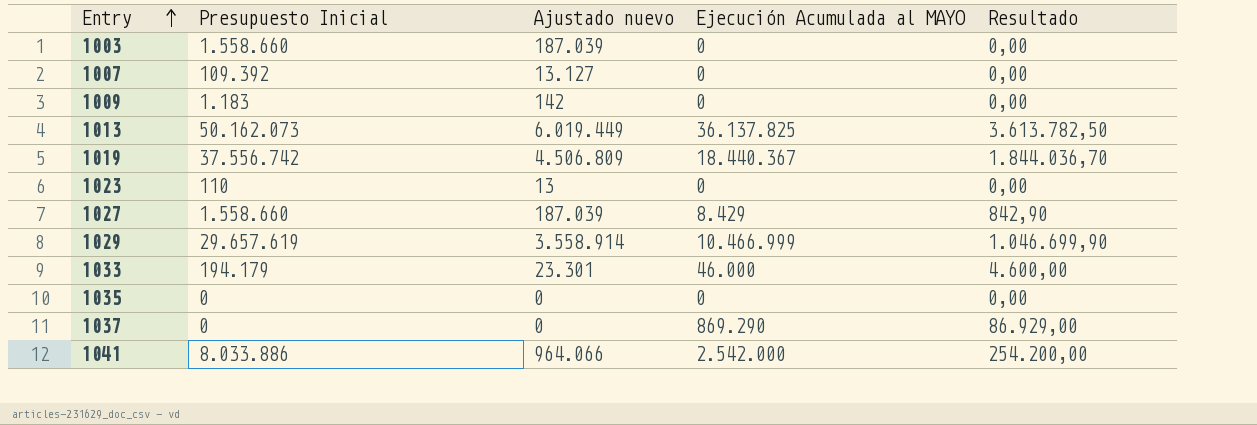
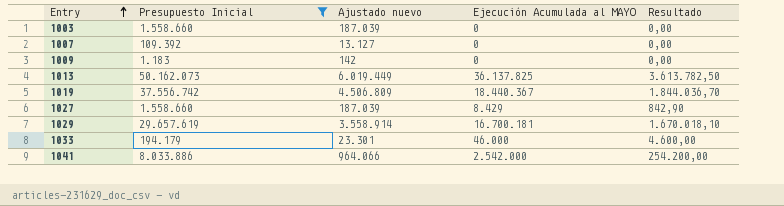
filter: none -> Presupuesto Inicial >= 1.183
1029 | Ejecución Acumulada al MAYO: 10.466.999 -> 16.700.181
1029 | Resultado: 1.046.699,90 -> 1.670.018,10

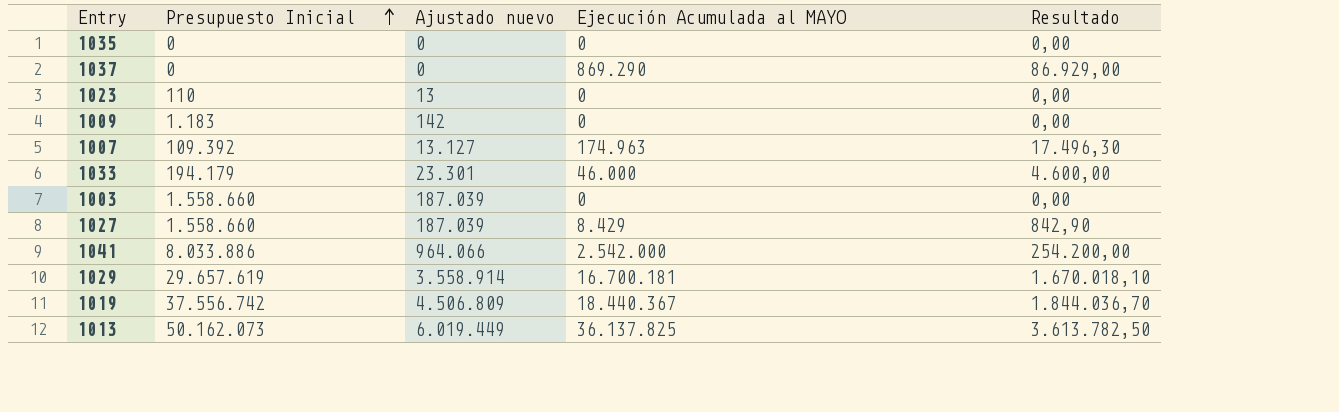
filter: Presupuesto Inicial >= 1.183 -> none
row order: Entry ascending -> Presupuesto Inicial ascending
1007 | Ejecución Acumulada al MAYO: 0 -> 174.963
1007 | Resultado: 0,00 -> 17.496,30

